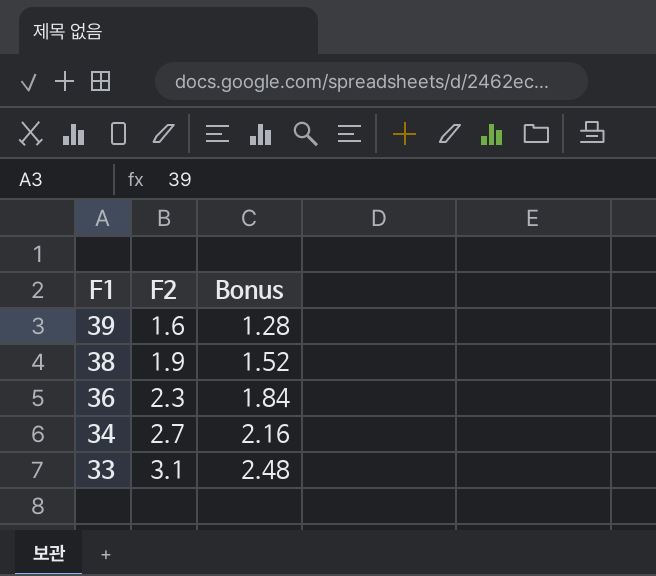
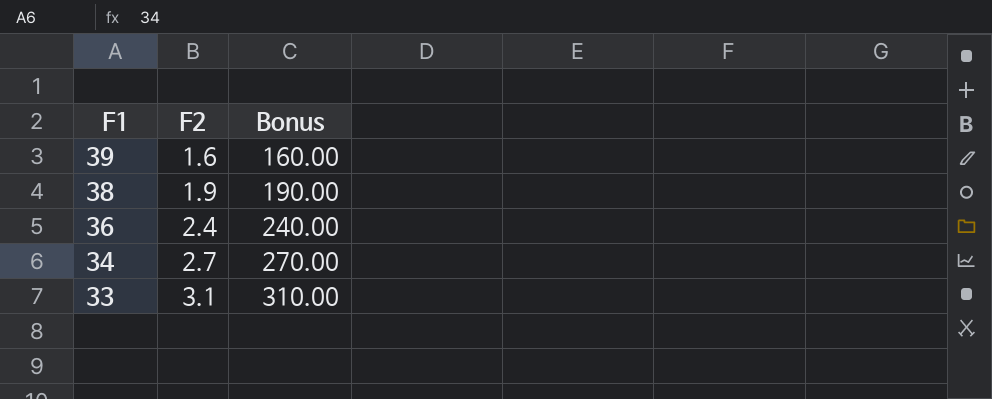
column Bonus | formula: [F2] * 0.8 -> [F2] * 100
36 | F2: 2.3 -> 2.4

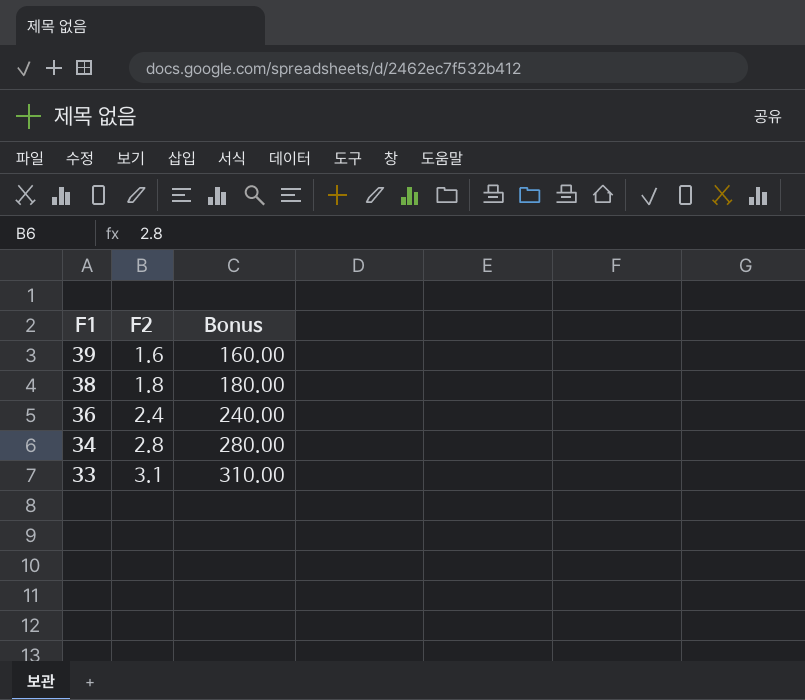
38 | F2: 1.9 -> 1.8
38 | Bonus: 190.00 -> 180.00
34 | F2: 2.7 -> 2.8
34 | Bonus: 270.00 -> 280.00

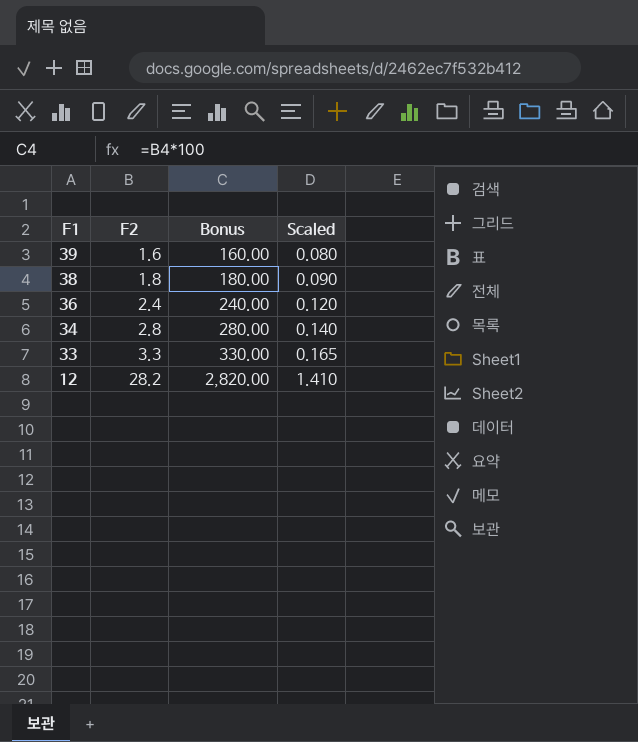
column Scaled | formula: none -> [F2] * 0.05
33 | F2: 3.1 -> 3.3
33 | Bonus: 310.00 -> 330.00
row 12: none -> 28.2 | 2,820.00 | 1.410

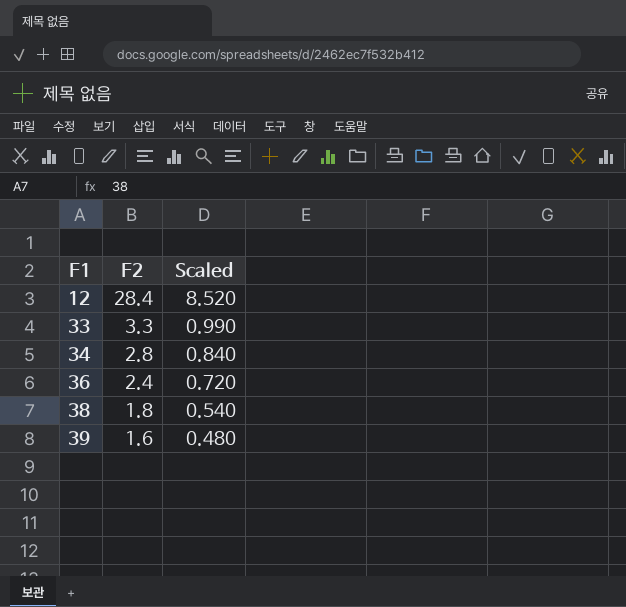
row order: F1 descending -> F1 ascending
column Bonus | formula: [F2] * 100 -> none
column Scaled | formula: [F2] * 0.05 -> [F2] * 0.3
12 | F2: 28.2 -> 28.4

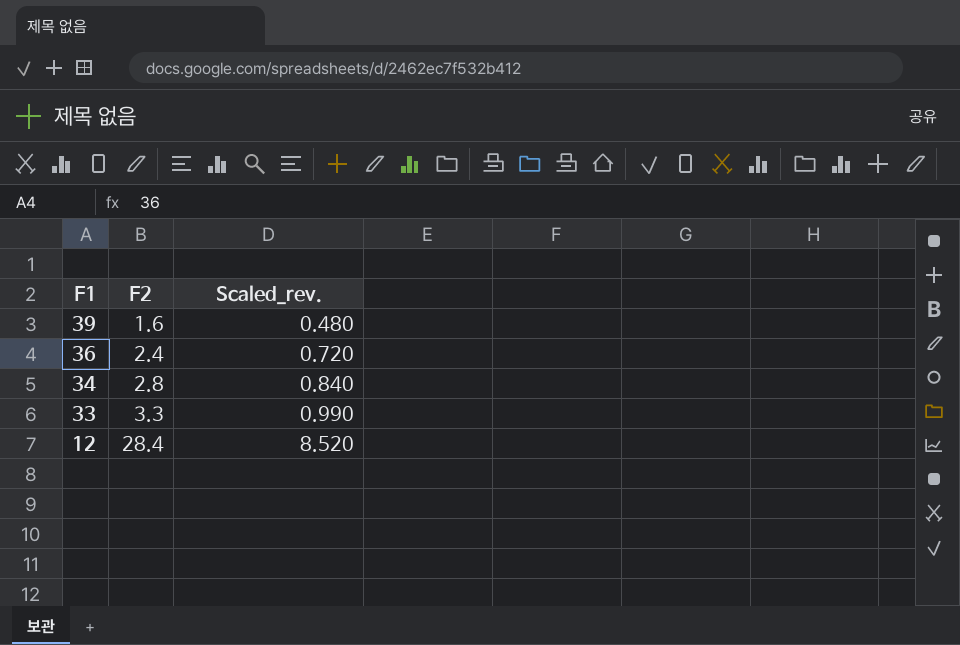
row order: F1 ascending -> F1 descending
column name: Scaled -> Scaled_rev.
row 38: 1.8 | 0.540 -> none

